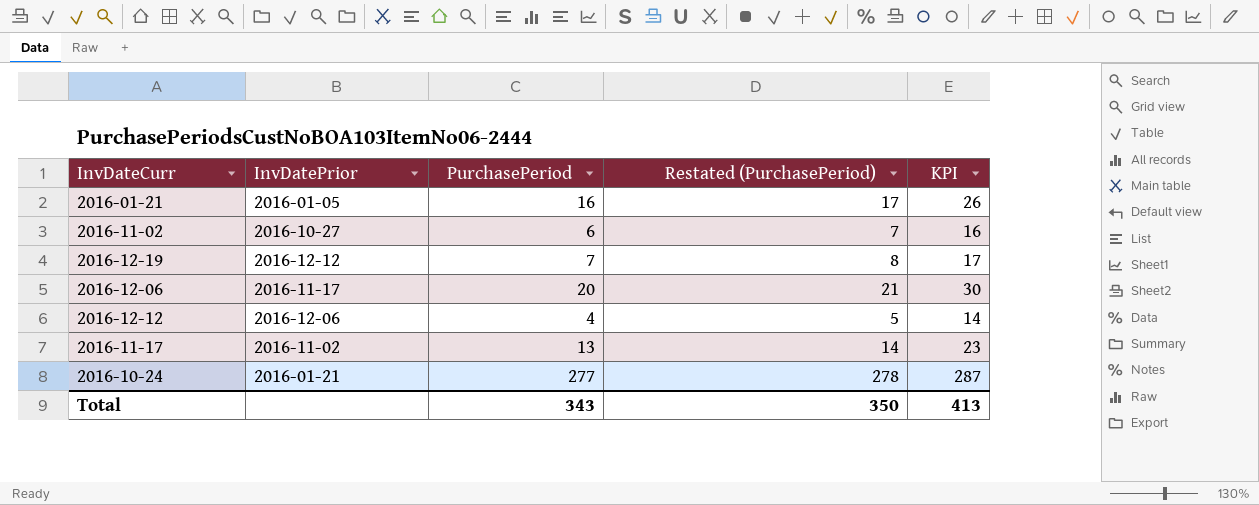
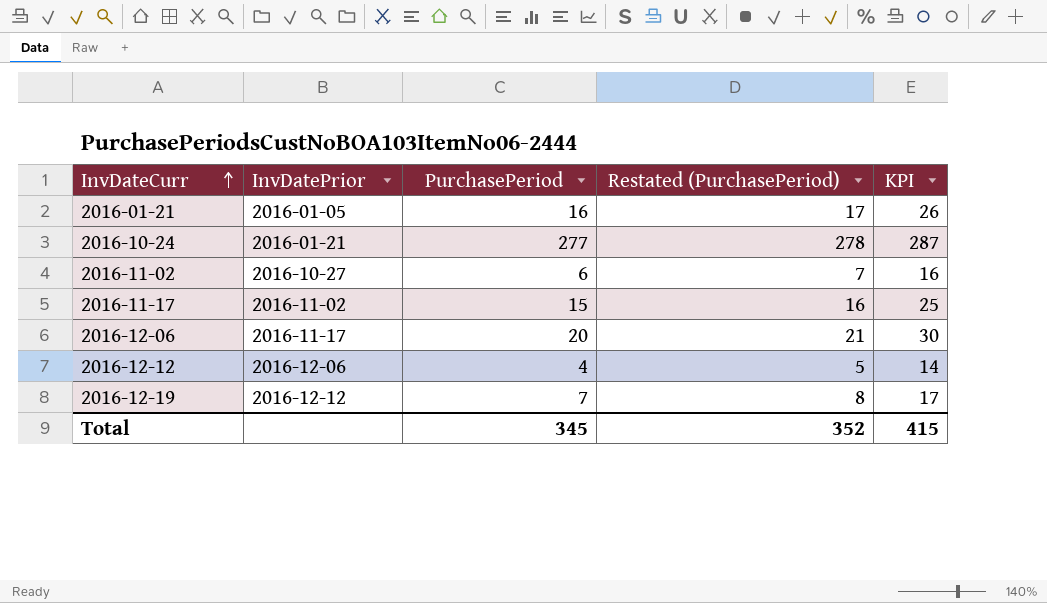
row order: none -> InvDateCurr ascending
2016-11-17 | PurchasePeriod: 13 -> 15
2016-11-17 | Restated (PurchasePeriod): 14 -> 16
2016-11-17 | KPI: 23 -> 25
Total | PurchasePeriod: 343 -> 345
Total | Restated (PurchasePeriod): 350 -> 352
Total | KPI: 413 -> 415

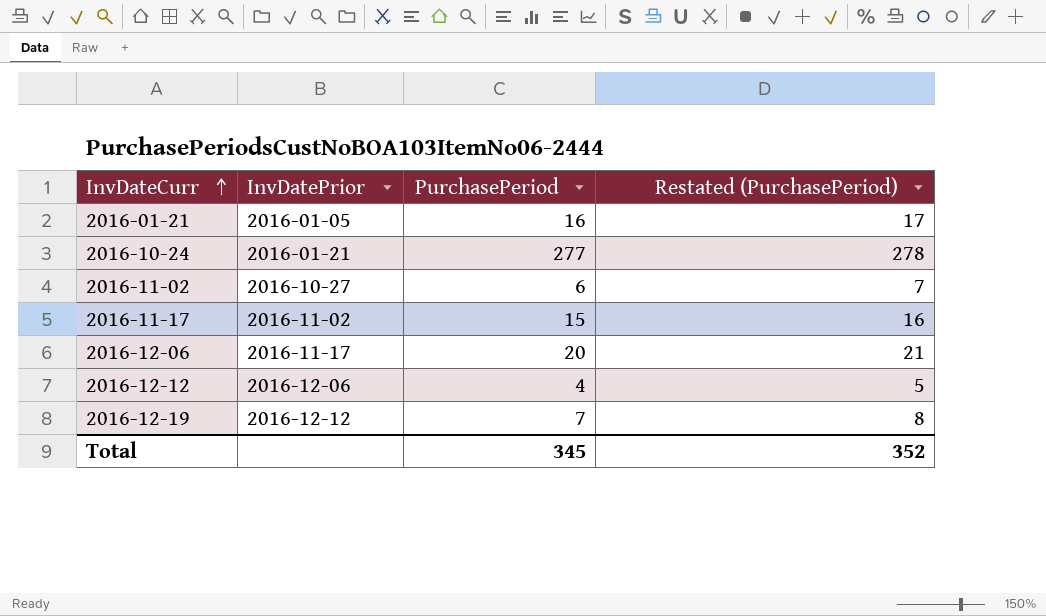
column KPI | formula: [PurchasePeriod] + 10 -> none

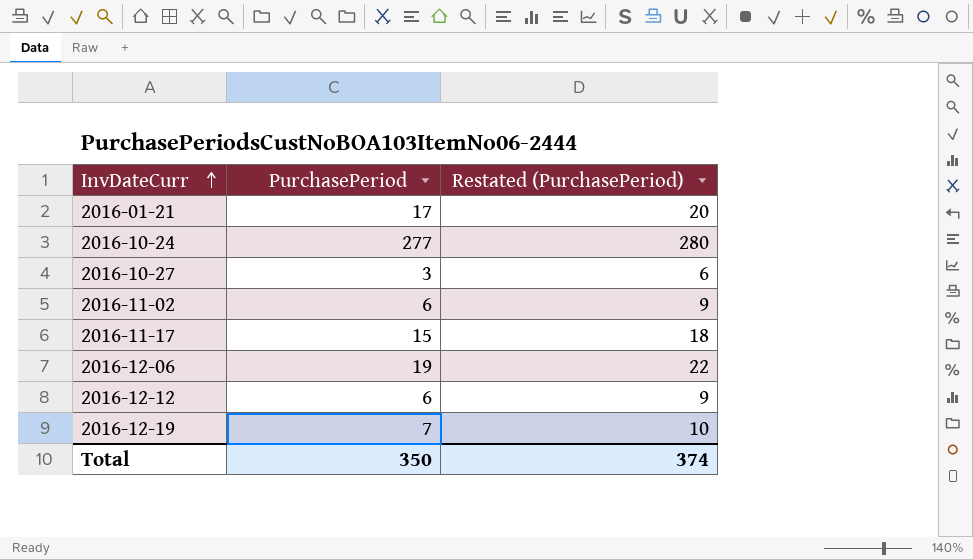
column InvDatePrior | position: 2 -> none
column Restated (PurchasePeriod) | formula: [PurchasePeriod] + 1 -> [PurchasePeriod] + 3
2016-01-21 | PurchasePeriod: 16 -> 17
row 2016-10-27: none -> 3 | 6
2016-12-06 | PurchasePeriod: 20 -> 19
2016-12-12 | PurchasePeriod: 4 -> 6
Total | PurchasePeriod: 345 -> 350
Total | Restated (PurchasePeriod): 352 -> 374

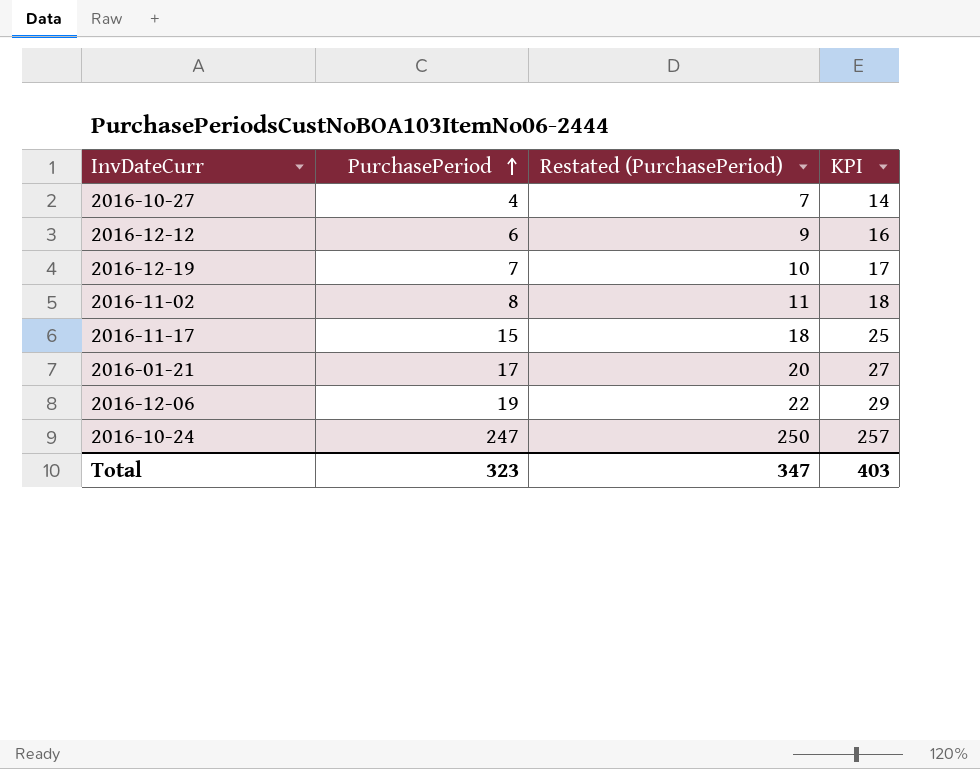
row order: InvDateCurr ascending -> PurchasePeriod ascending
column KPI | formula: none -> [PurchasePeriod] + 10
2016-10-27 | PurchasePeriod: 3 -> 4
2016-10-27 | Restated (PurchasePeriod): 6 -> 7
2016-11-02 | PurchasePeriod: 6 -> 8
2016-11-02 | Restated (PurchasePeriod): 9 -> 11
2016-10-24 | PurchasePeriod: 277 -> 247
2016-10-24 | Restated (PurchasePeriod): 280 -> 250
Total | PurchasePeriod: 350 -> 323
Total | Restated (PurchasePeriod): 374 -> 347

